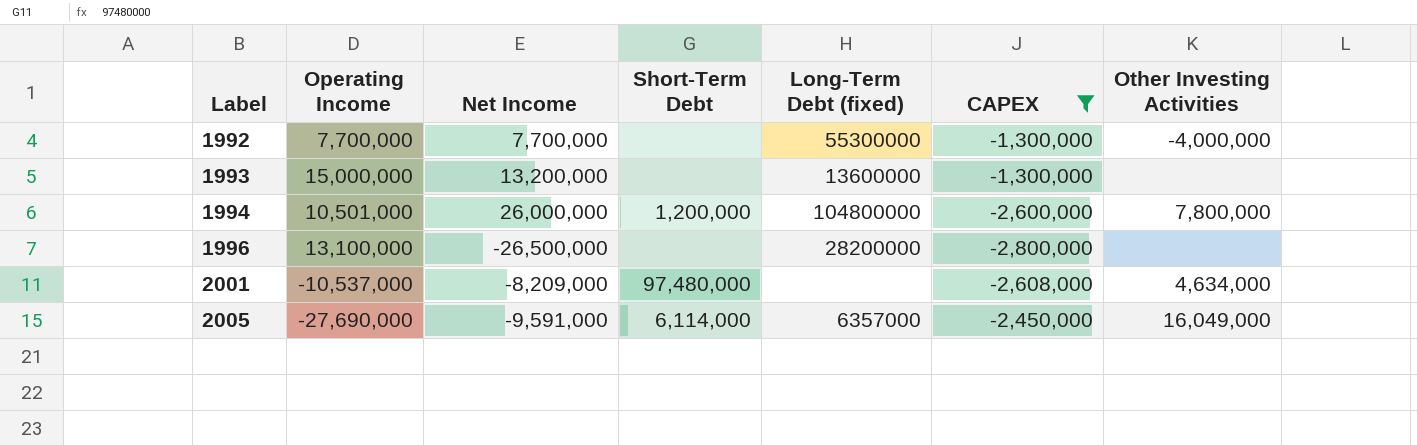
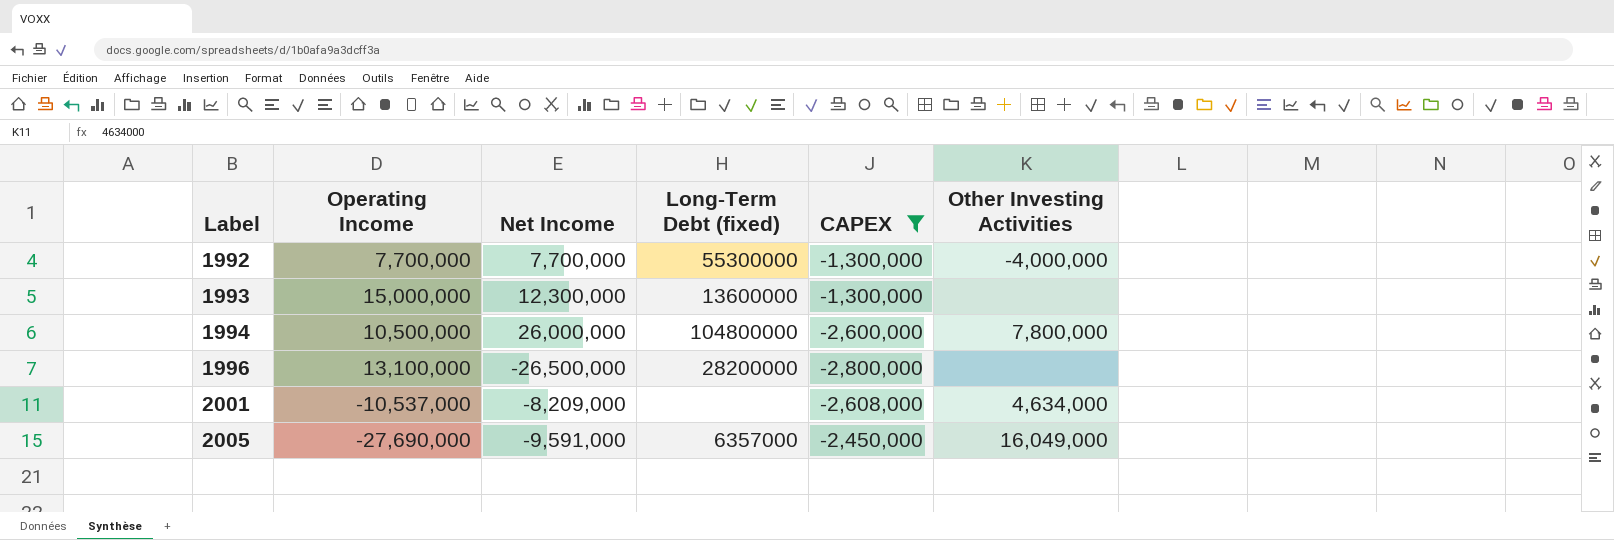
column Short-Term Debt | position: 4 -> none
1993 | Net Income: 13,200,000 -> 12,300,000
1994 | Operating Income: 10,501,000 -> 10,500,000

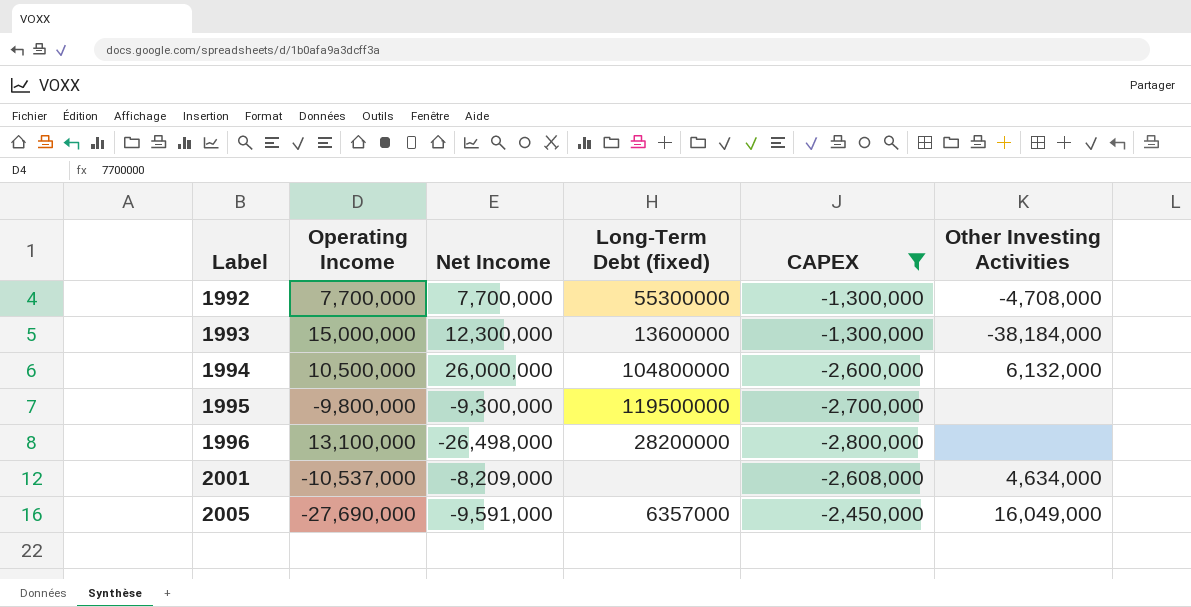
1992 | Other Investing Activities: -4,000,000 -> -4,708,000
1993 | Other Investing Activities: none -> -38,184,000
1994 | Other Investing Activities: 7,800,000 -> 6,132,000
row 1995: none -> -9,800,000 | -9,300,000 | 119500000 | -2,700,000 | none
1996 | Net Income: -26,500,000 -> -26,498,000

